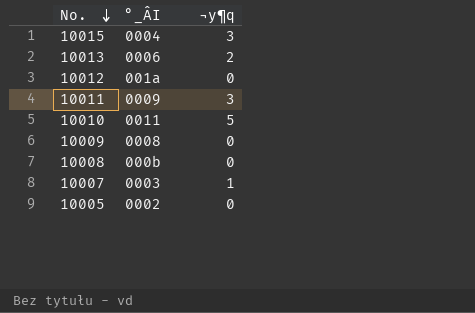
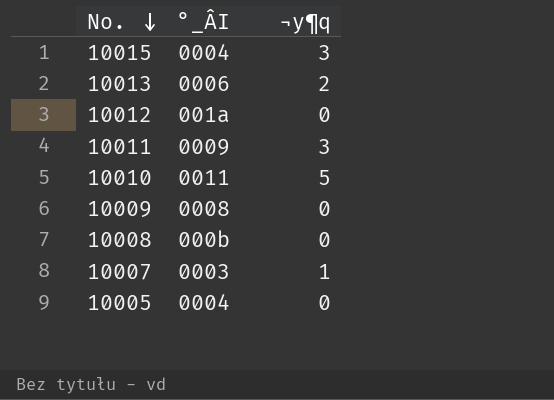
10005 | °_ÂI: 0002 -> 0004

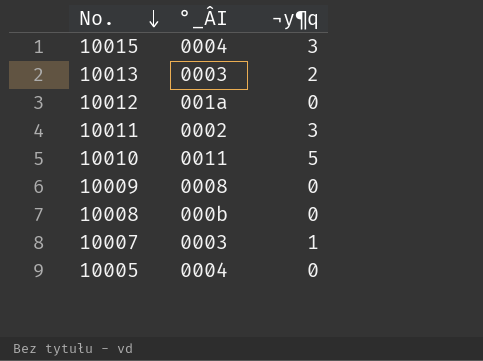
10013 | °_ÂI: 0006 -> 0003
10011 | °_ÂI: 0009 -> 0002

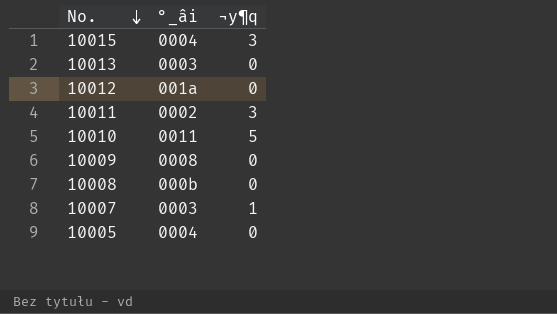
column name: °_ÂI -> °_âi
10013 | ¬y¶q: 2 -> 0

